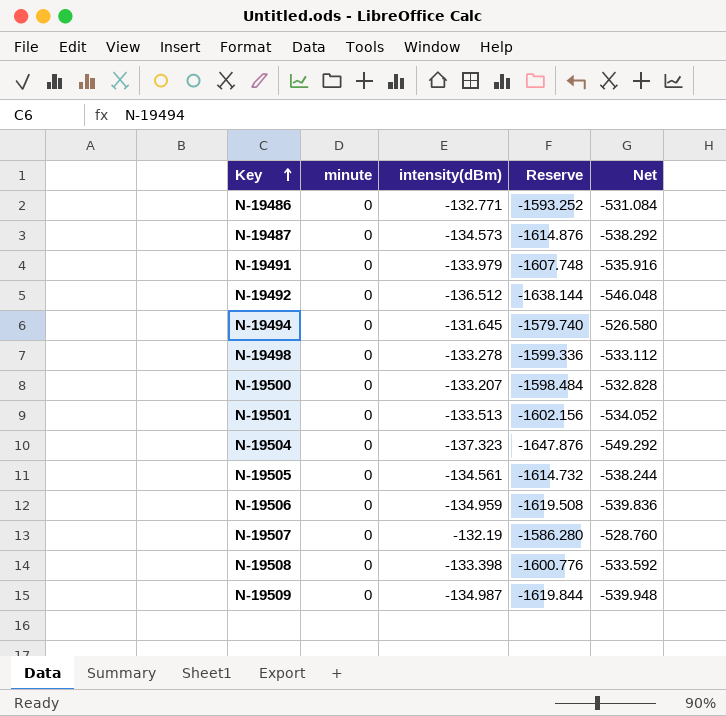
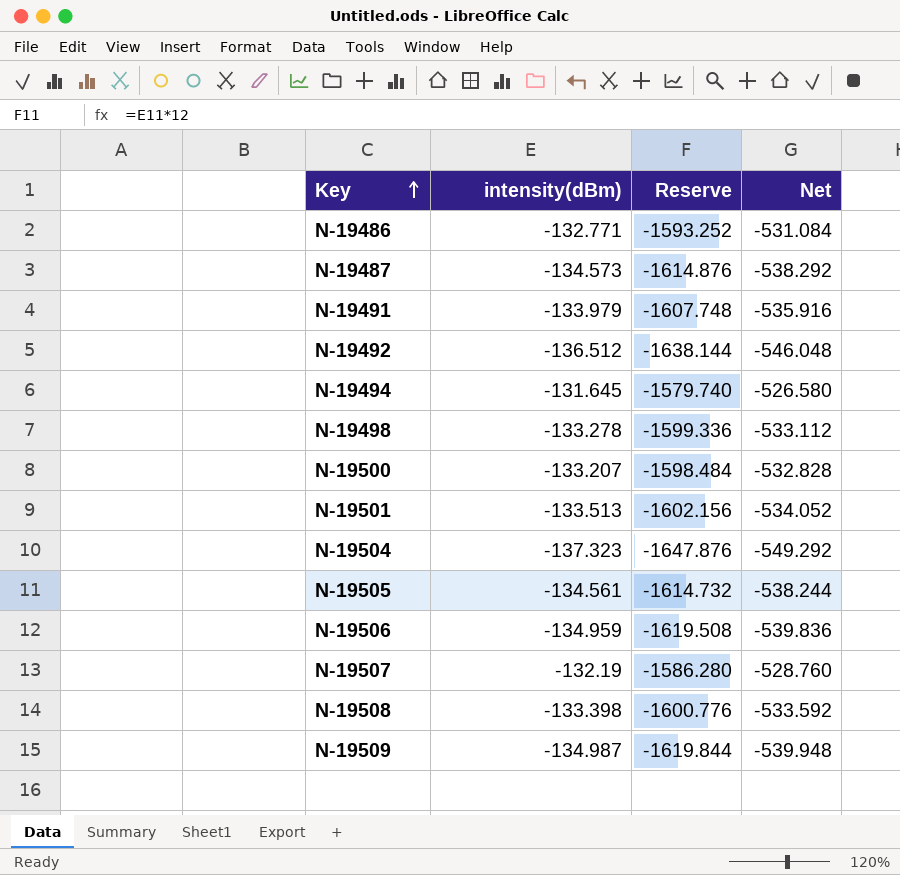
column minute | position: 2 -> none

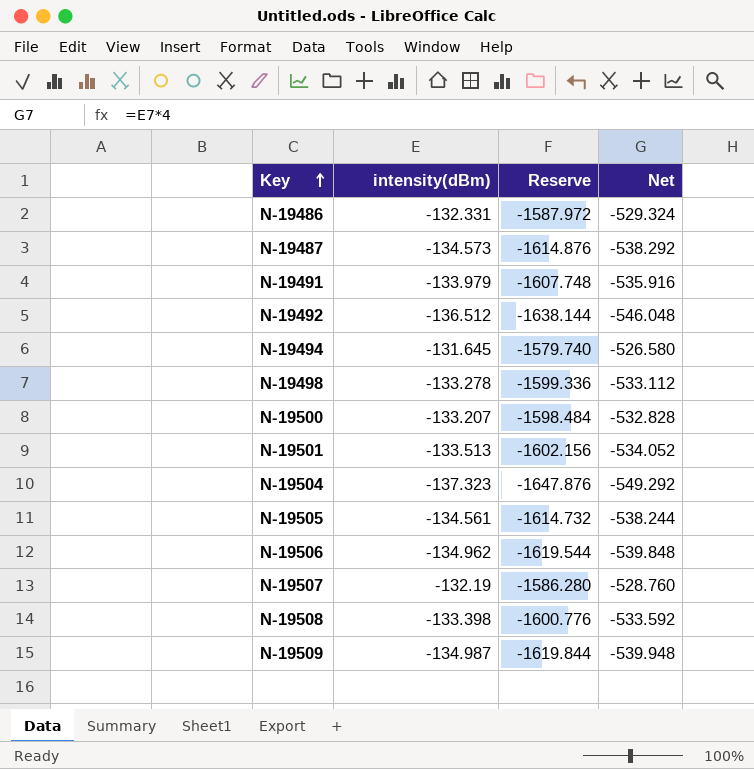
N-19486 | intensity(dBm): -132.771 -> -132.331
N-19486 | Reserve: -1593.252 -> -1587.972
N-19486 | Net: -531.084 -> -529.324
N-19506 | intensity(dBm): -134.959 -> -134.962
N-19506 | Reserve: -1619.508 -> -1619.544
N-19506 | Net: -539.836 -> -539.848

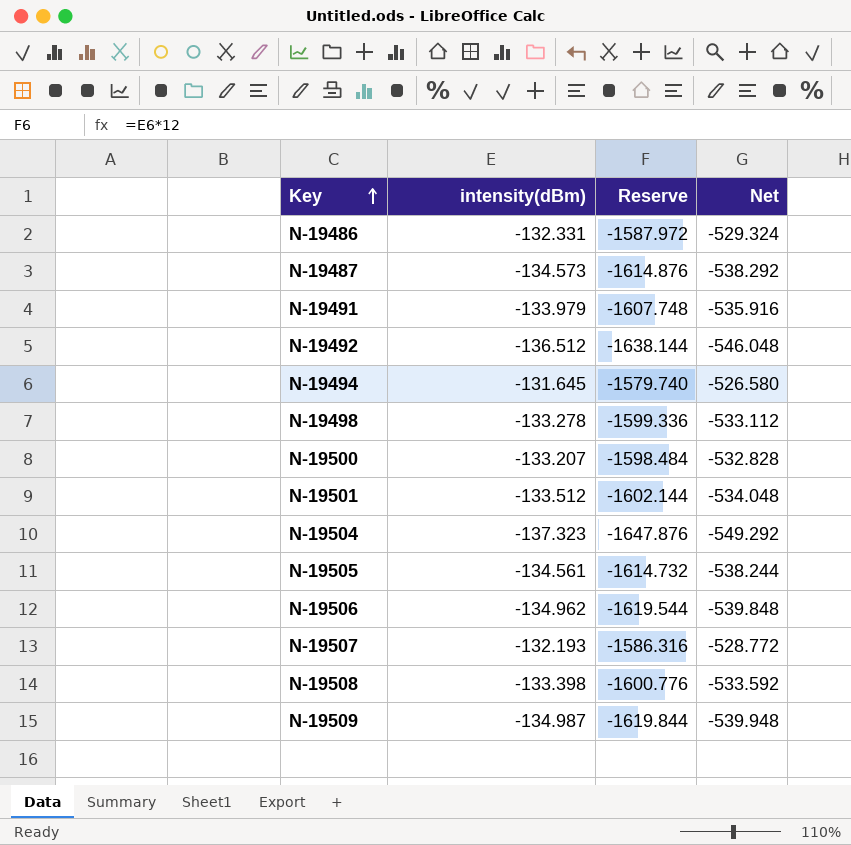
N-19501 | intensity(dBm): -133.513 -> -133.512
N-19501 | Reserve: -1602.156 -> -1602.144
N-19501 | Net: -534.052 -> -534.048
N-19507 | intensity(dBm): -132.19 -> -132.193
N-19507 | Reserve: -1586.280 -> -1586.316
N-19507 | Net: -528.760 -> -528.772

